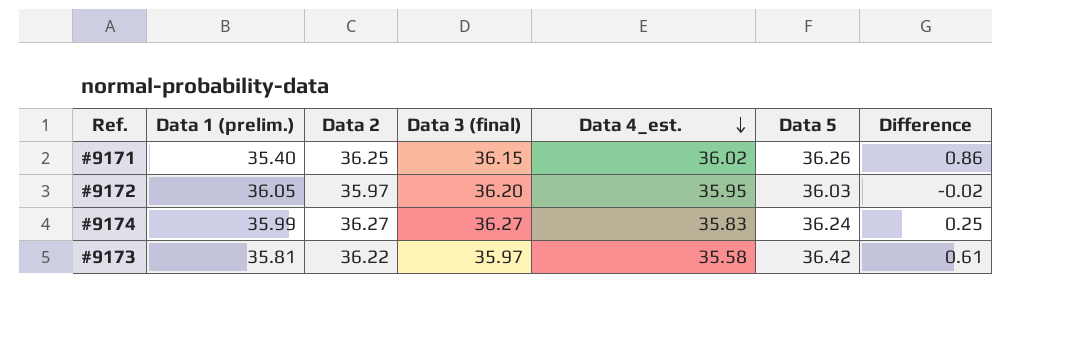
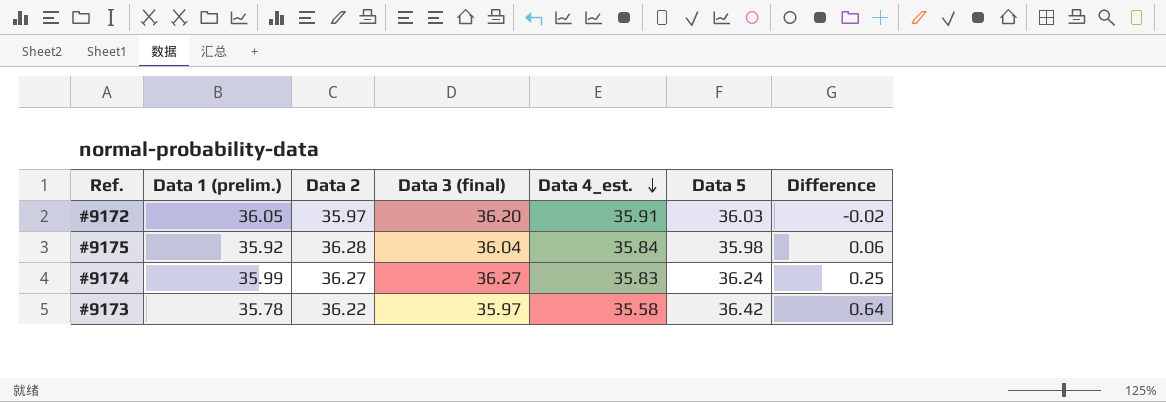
row #9171: 35.40 | 36.25 | 36.15 | 36.02 | 36.26 | 0.86 -> none
#9172 | Data 4_est.: 35.95 -> 35.91
row #9175: none -> 35.92 | 36.28 | 36.04 | 35.84 | 35.98 | 0.06
#9173 | Data 1 (prelim.): 35.81 -> 35.78
#9173 | Difference: 0.61 -> 0.64

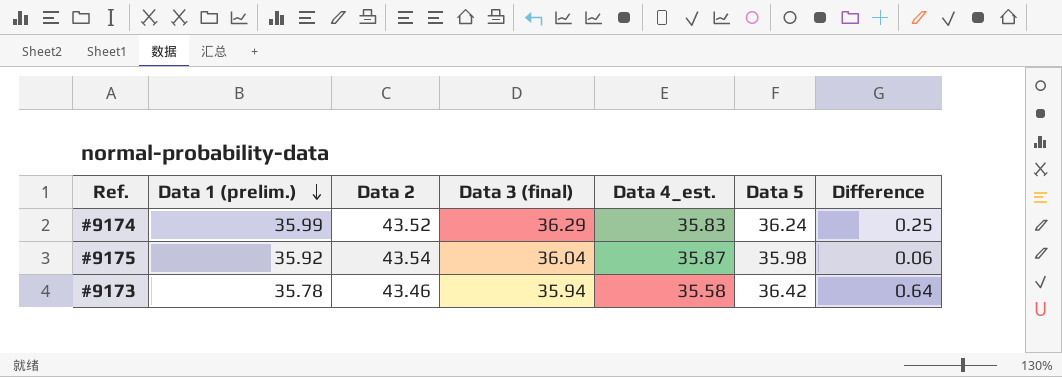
row order: Data 4_est. descending -> Data 1 (prelim.) descending
row #9172: 36.05 | 35.97 | 36.20 | 35.91 | 36.03 | -0.02 -> none
#9174 | Data 2: 36.27 -> 43.52
#9174 | Data 3 (final): 36.27 -> 36.29
#9175 | Data 2: 36.28 -> 43.54
#9175 | Data 4_est.: 35.84 -> 35.87
#9173 | Data 2: 36.22 -> 43.46
#9173 | Data 3 (final): 35.97 -> 35.94

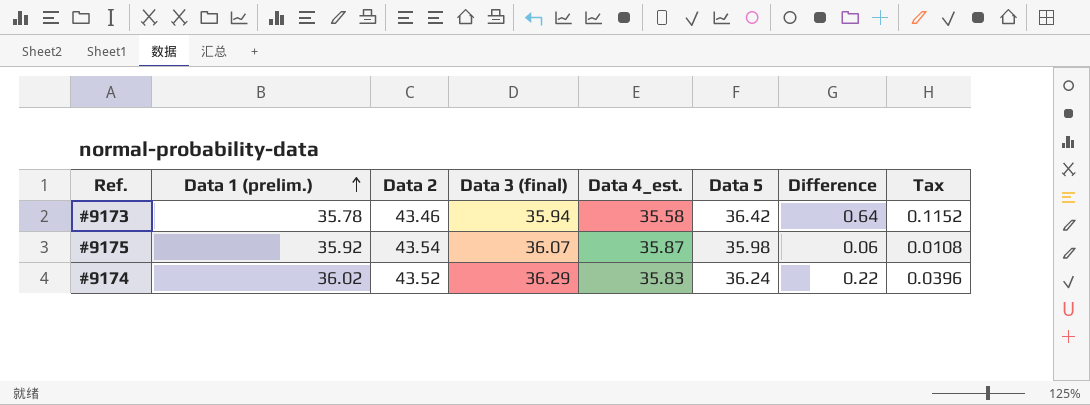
row order: Data 1 (prelim.) descending -> Data 1 (prelim.) ascending
column Tax | formula: none -> [Difference] * 0.18
#9175 | Data 3 (final): 36.04 -> 36.07
#9174 | Data 1 (prelim.): 35.99 -> 36.02
#9174 | Difference: 0.25 -> 0.22

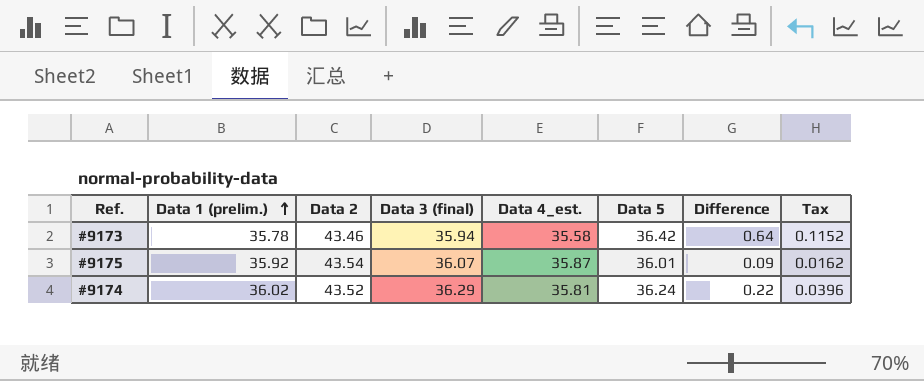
#9175 | Data 5: 35.98 -> 36.01
#9175 | Difference: 0.06 -> 0.09
#9175 | Tax: 0.0108 -> 0.0162
#9174 | Data 4_est.: 35.83 -> 35.81

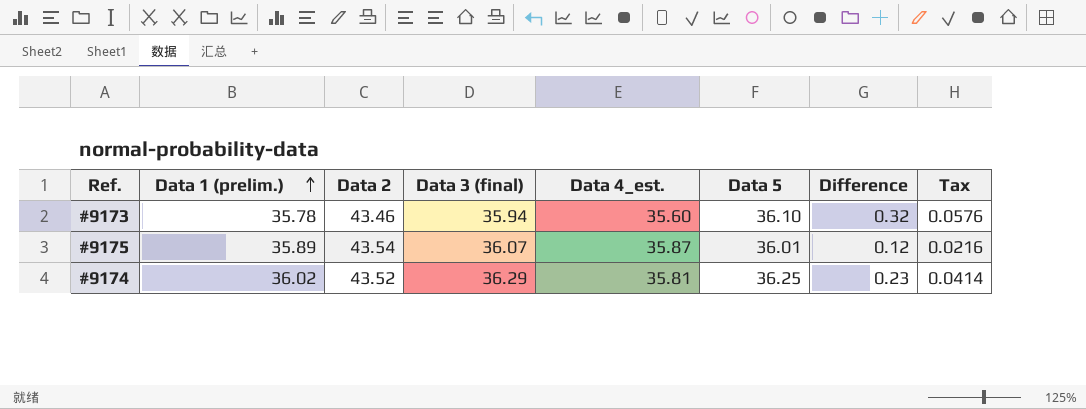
#9173 | Data 4_est.: 35.58 -> 35.60
#9173 | Data 5: 36.42 -> 36.10
#9173 | Difference: 0.64 -> 0.32
#9173 | Tax: 0.1152 -> 0.0576
#9175 | Data 1 (prelim.): 35.92 -> 35.89
#9175 | Difference: 0.09 -> 0.12
#9175 | Tax: 0.0162 -> 0.0216
#9174 | Data 5: 36.24 -> 36.25
#9174 | Difference: 0.22 -> 0.23
#9174 | Tax: 0.0396 -> 0.0414

